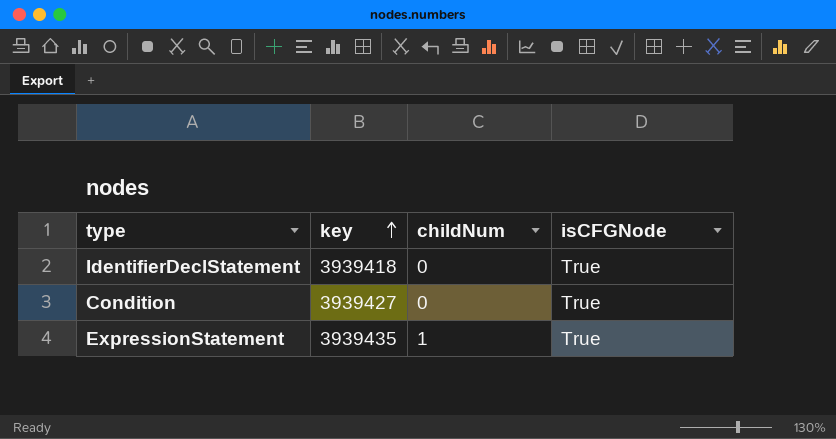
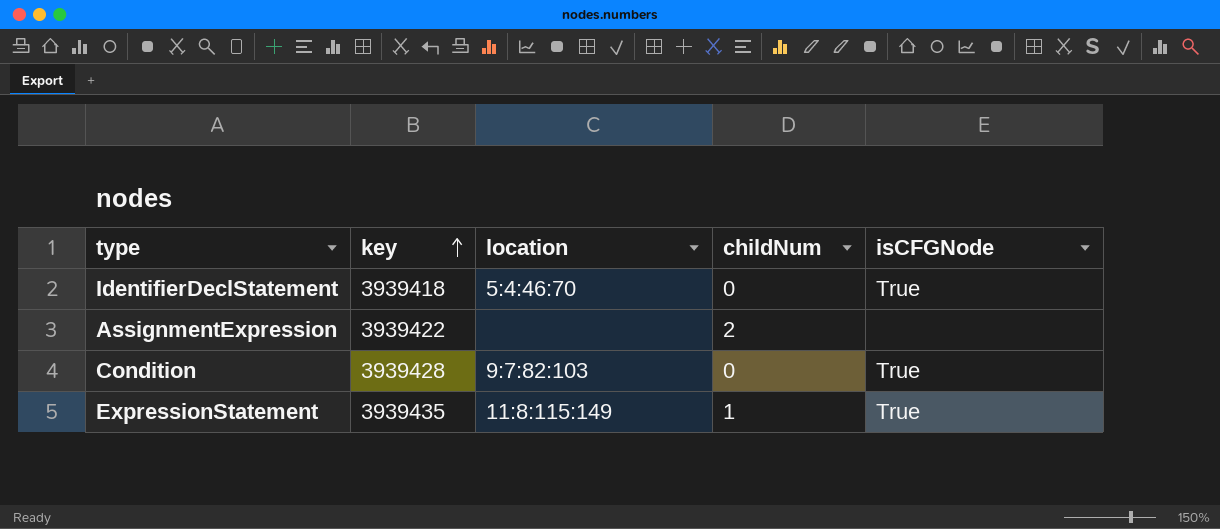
column location | position: none -> 3
row AssignmentExpression: none -> 3939422 | none | 2 | none
Condition | key: 3939427 -> 3939428

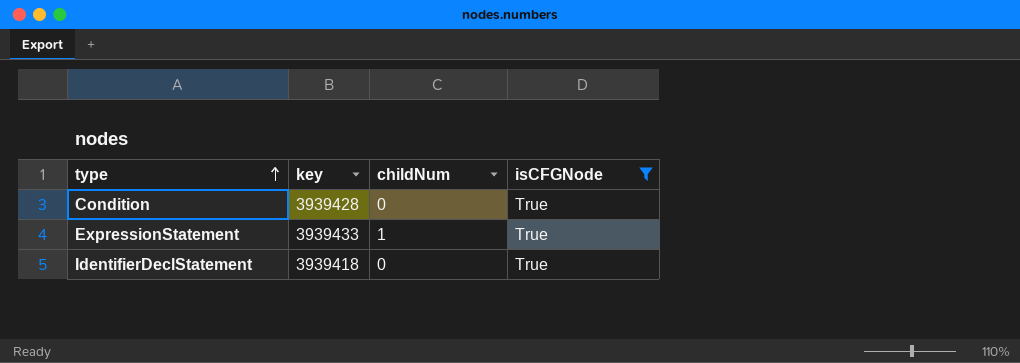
filter: none -> isCFGNode = True
row order: key ascending -> type ascending
column location | position: 3 -> none
ExpressionStatement | key: 3939435 -> 3939433

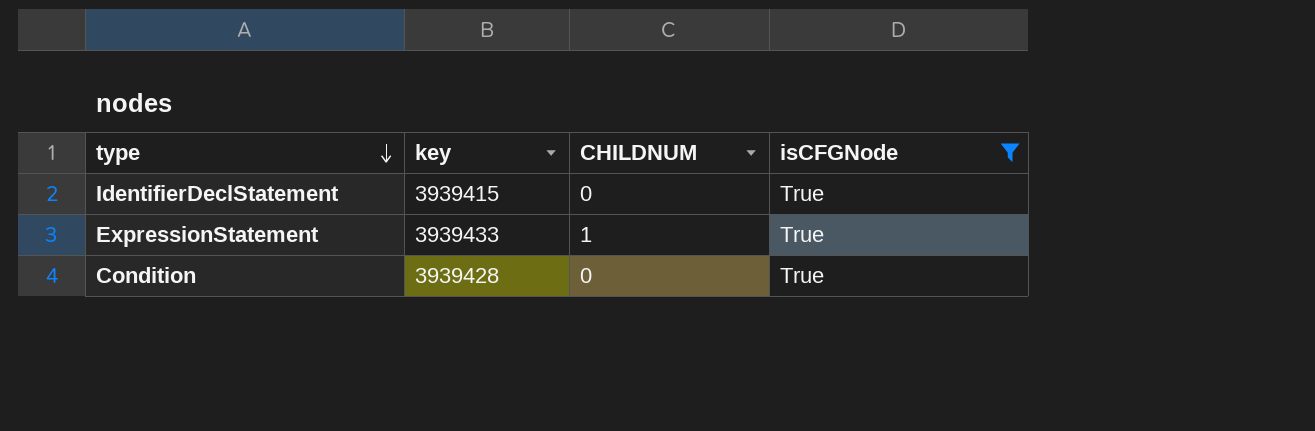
row order: type ascending -> type descending
column name: childNum -> CHILDNUM
IdentifierDeclStatement | key: 3939418 -> 3939415

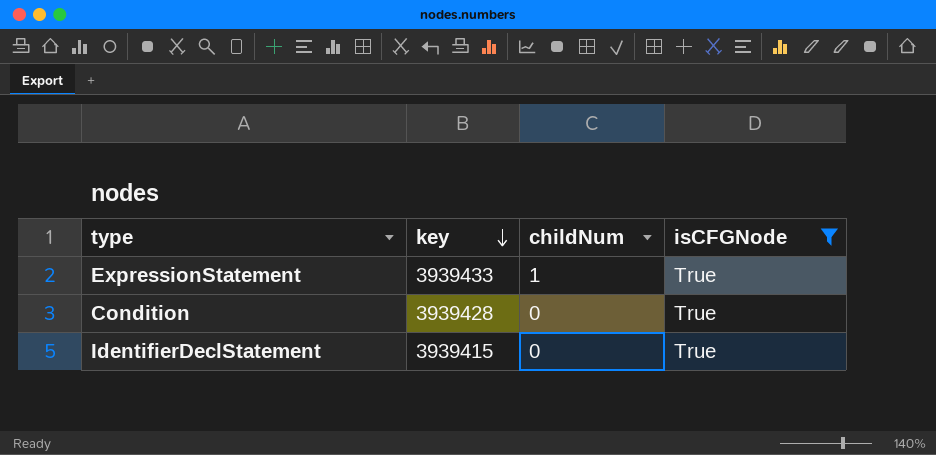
row order: type descending -> key descending
column name: CHILDNUM -> childNum

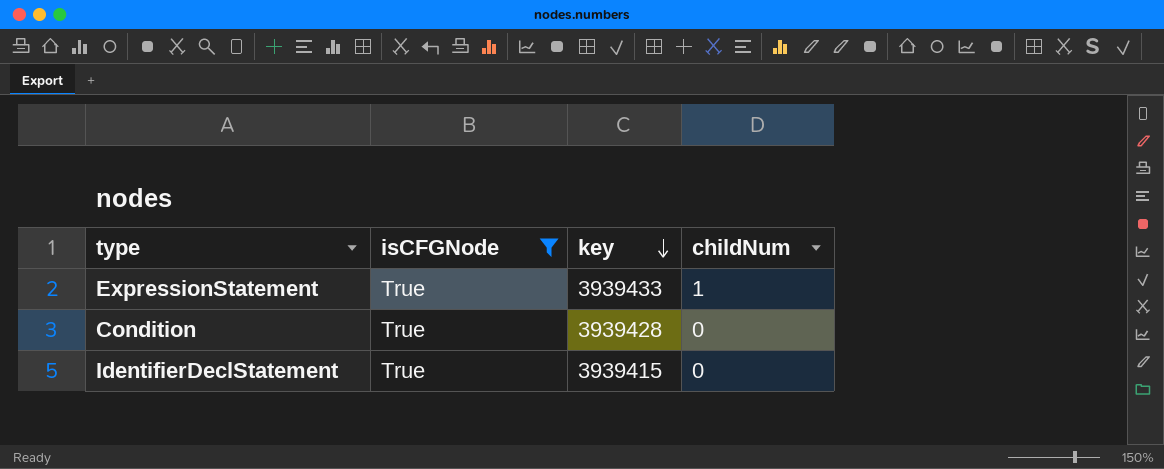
column isCFGNode | position: 4 -> 2

